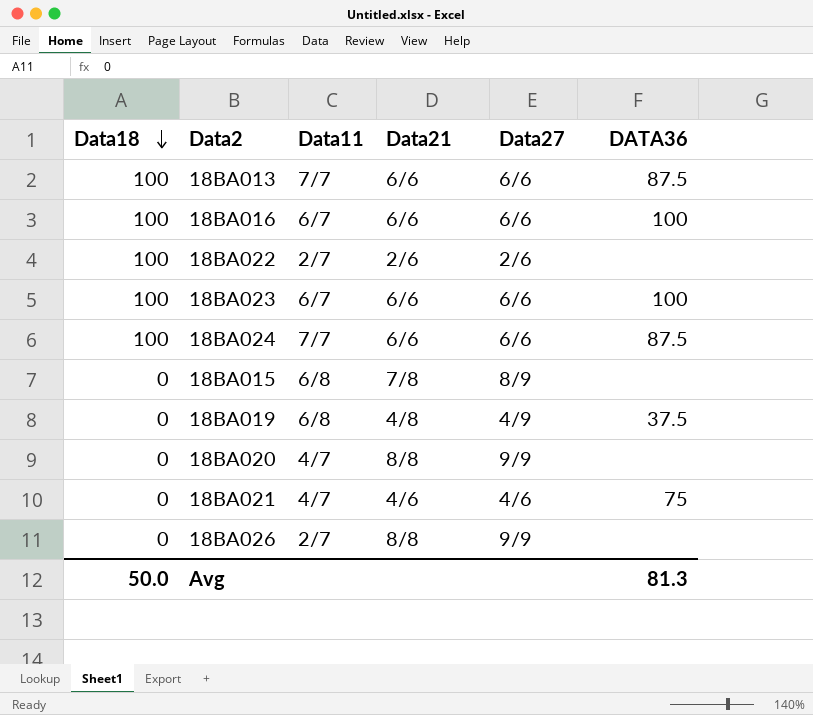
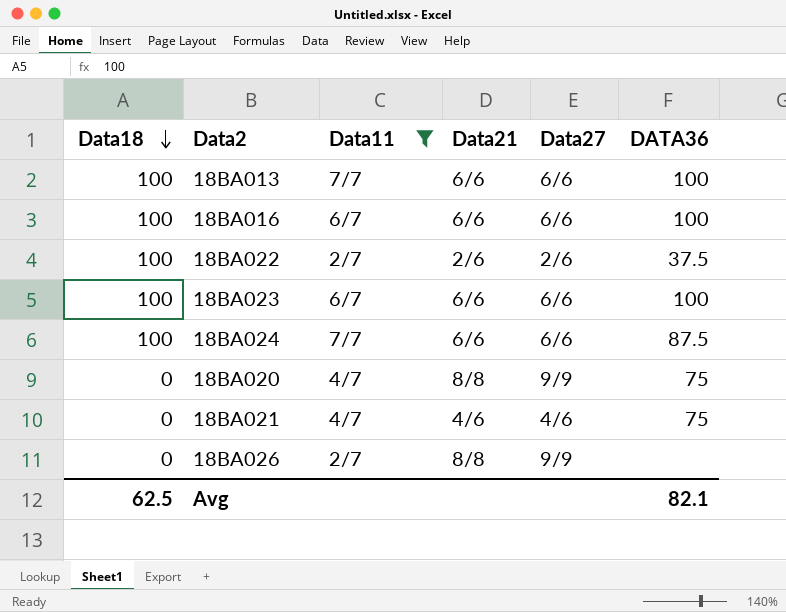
filter: none -> Data11 != 6/8
18BA013 | DATA36: 87.5 -> 100
18BA022 | DATA36: none -> 37.5
18BA020 | DATA36: none -> 75
Avg | Data18: 50.0 -> 62.5
Avg | DATA36: 81.3 -> 82.1

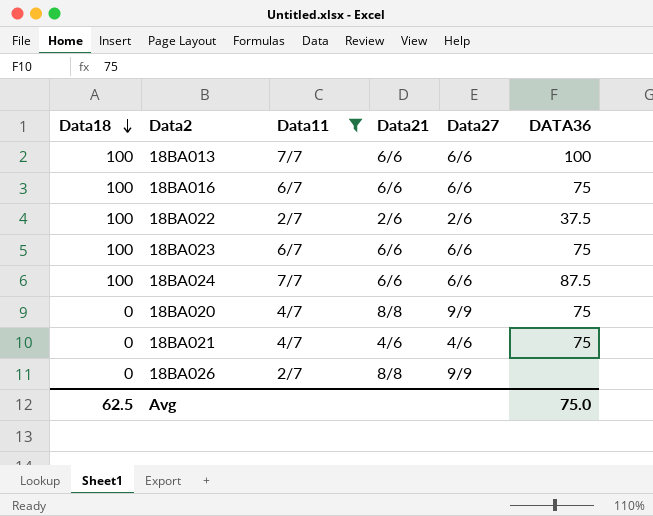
18BA016 | DATA36: 100 -> 75
18BA023 | DATA36: 100 -> 75
Avg | DATA36: 82.1 -> 75.0

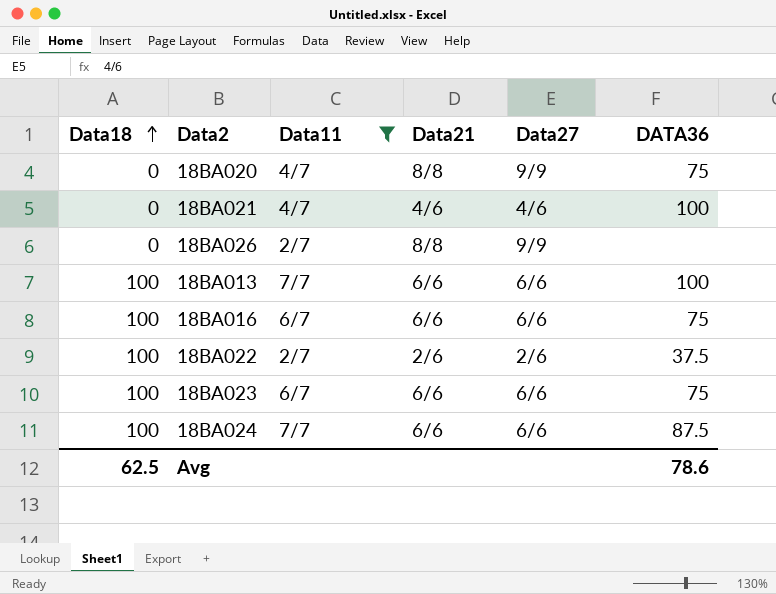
row order: Data18 descending -> Data18 ascending
18BA021 | DATA36: 75 -> 100
Avg | DATA36: 75.0 -> 78.6

